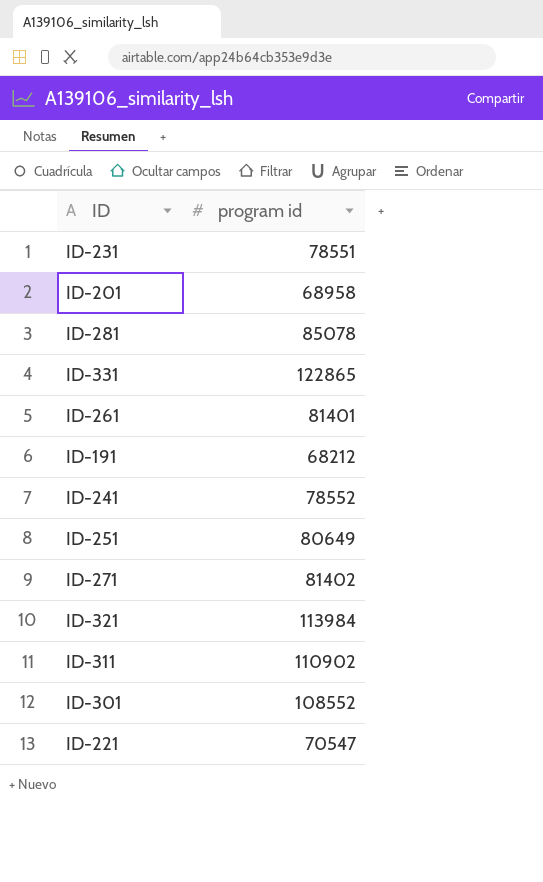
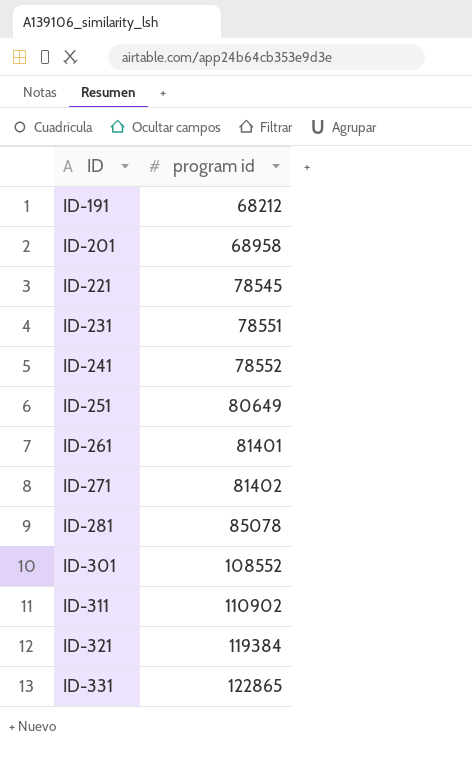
row order: none -> ID ascending
ID-221 | program id: 70547 -> 78545
ID-321 | program id: 113984 -> 119384

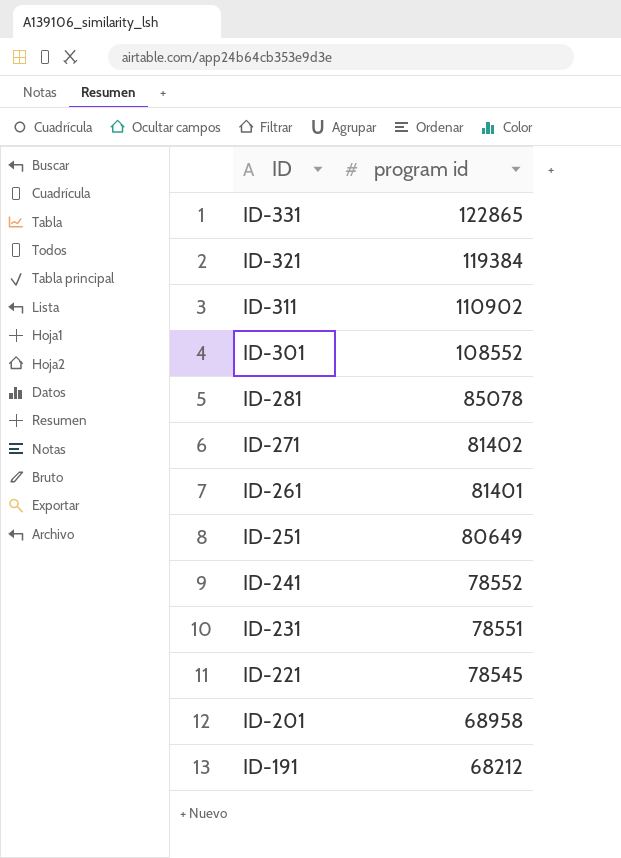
row order: ID ascending -> ID descending

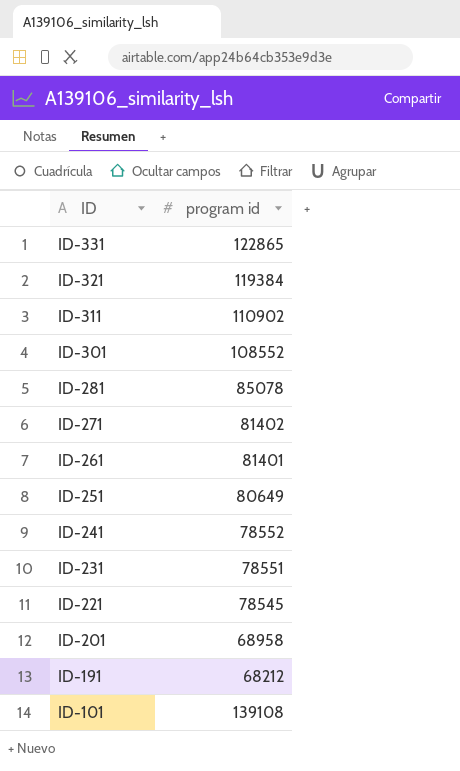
row ID-101: none -> 139108

